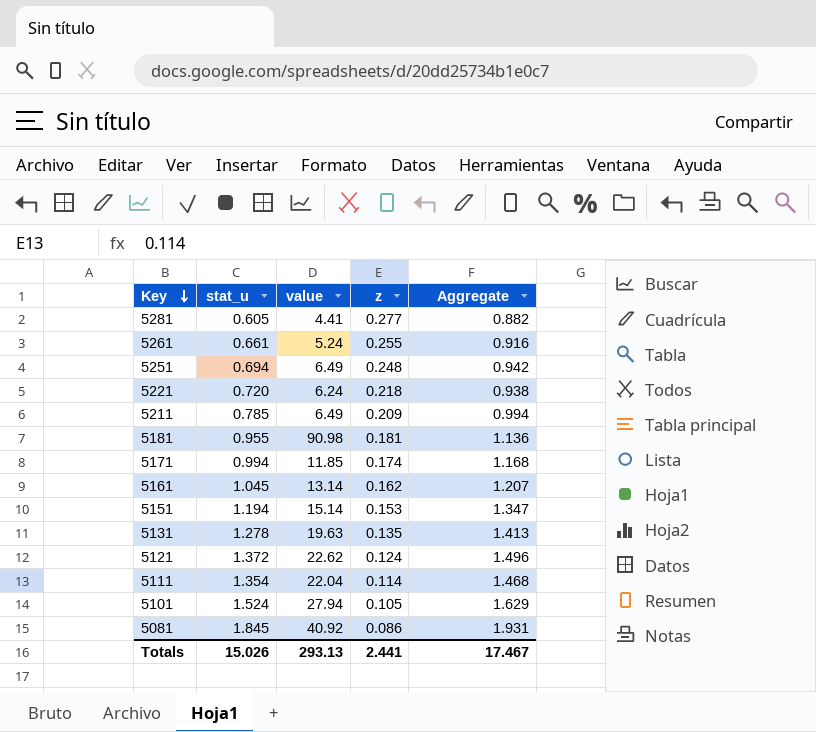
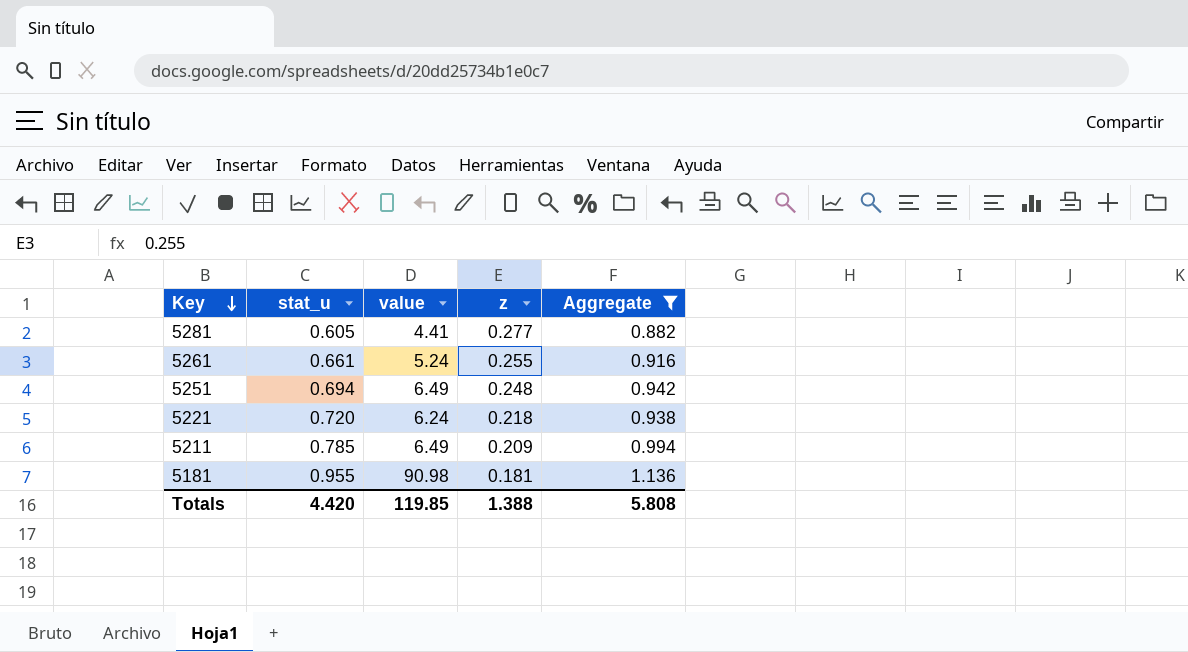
filter: none -> Aggregate <= 1.136
Totals | stat_u: 15.026 -> 4.420
Totals | value: 293.13 -> 119.85
Totals | z: 2.441 -> 1.388
Totals | Aggregate: 17.467 -> 5.808

